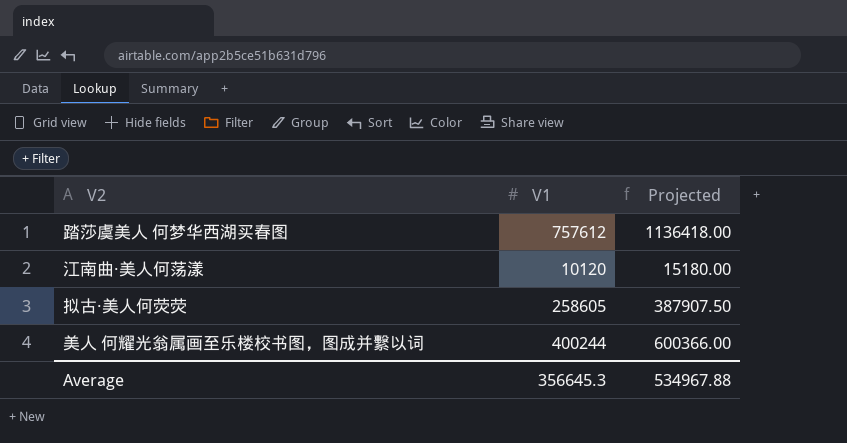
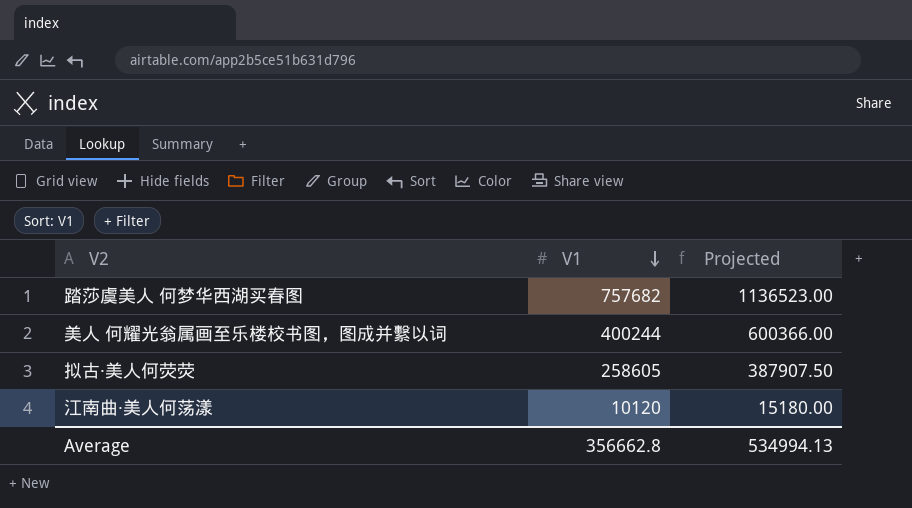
row order: none -> V1 descending
踏莎虞美人 何梦华西湖买春图 | V1: 757612 -> 757682
踏莎虞美人 何梦华西湖买春图 | Projected: 1136418.00 -> 1136523.00
Average | V1: 356645.3 -> 356662.8
Average | Projected: 534967.88 -> 534994.13

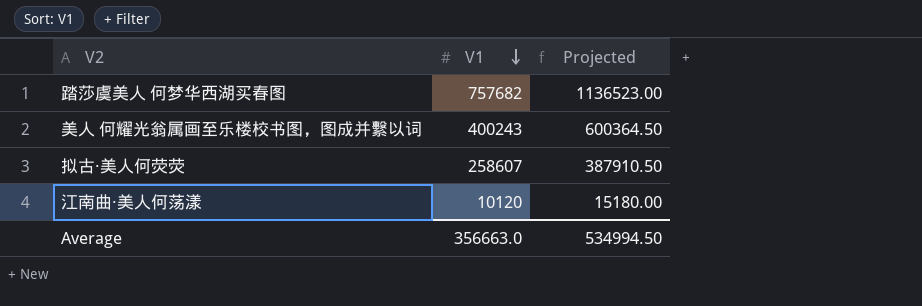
美人 何耀光翁属画至乐楼校书图，图成并繫以词 | V1: 400244 -> 400243
美人 何耀光翁属画至乐楼校书图，图成并繫以词 | Projected: 600366.00 -> 600364.50
拟古·美人何荧荧 | V1: 258605 -> 258607
拟古·美人何荧荧 | Projected: 387907.50 -> 387910.50
Average | V1: 356662.8 -> 356663.0
Average | Projected: 534994.13 -> 534994.50

